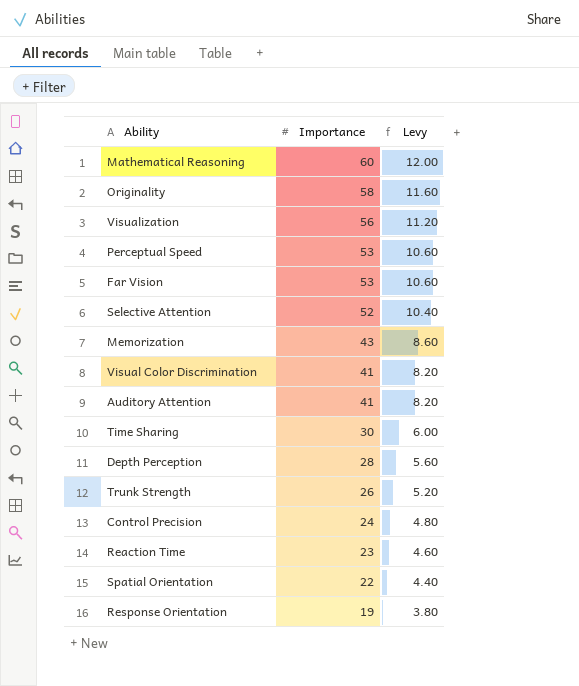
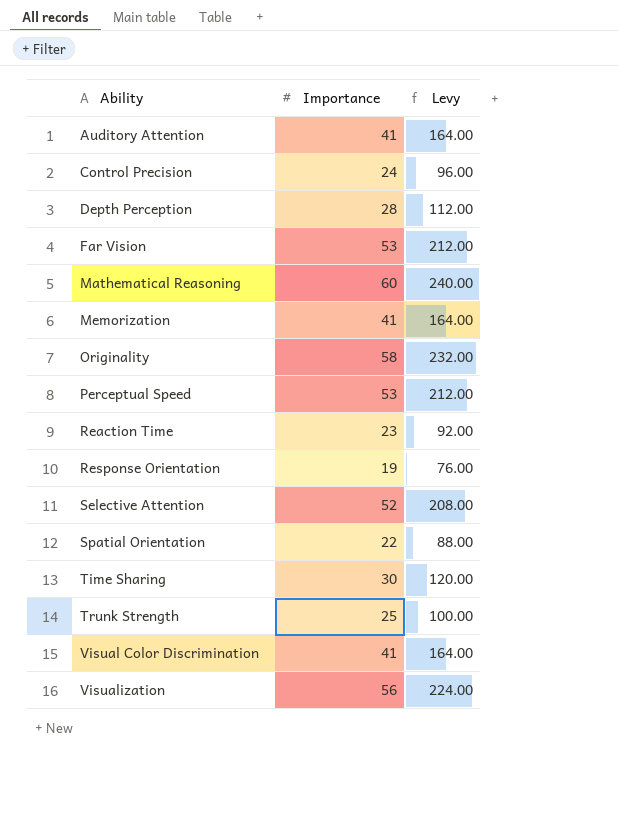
row order: Importance descending -> Ability ascending
column Levy | formula: [Importance] * 0.2 -> [Importance] * 4
Memorization | Importance: 43 -> 41
Trunk Strength | Importance: 26 -> 25

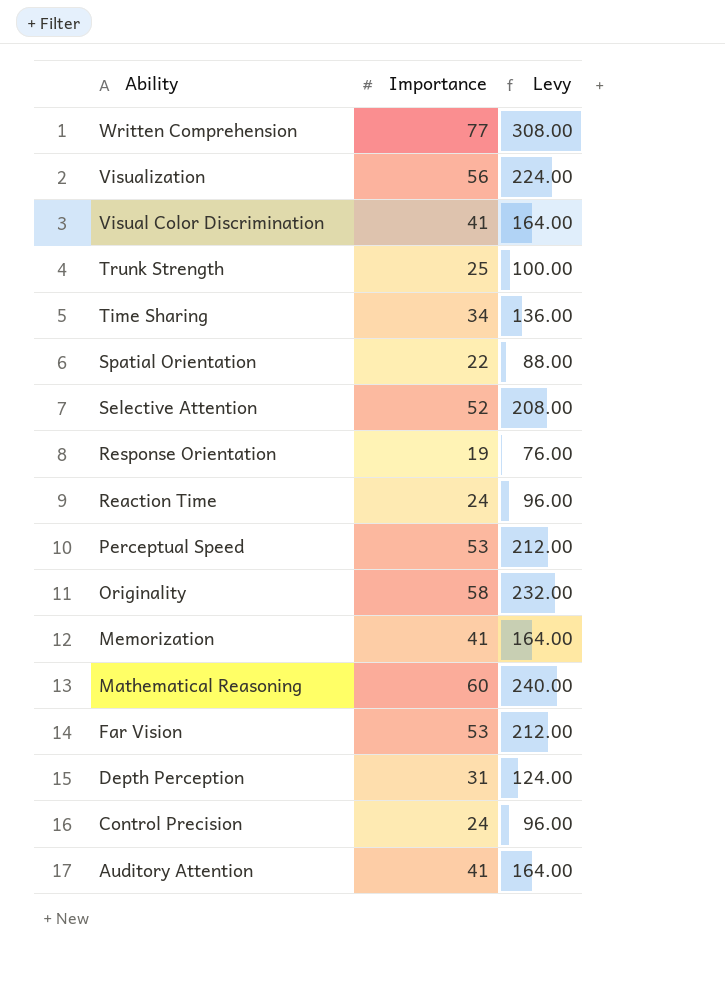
row order: Ability ascending -> Ability descending
row Written Comprehension: none -> 77 | 308.00
Time Sharing | Importance: 30 -> 34
Time Sharing | Levy: 120.00 -> 136.00
Reaction Time | Importance: 23 -> 24
Reaction Time | Levy: 92.00 -> 96.00
Depth Perception | Importance: 28 -> 31
Depth Perception | Levy: 112.00 -> 124.00

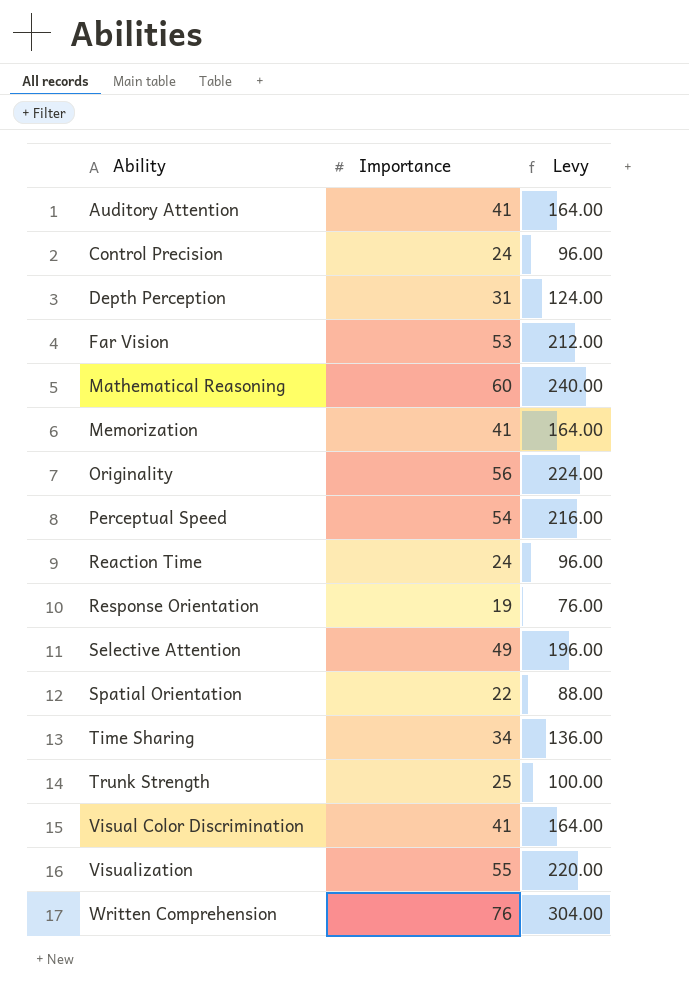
row order: Ability descending -> Ability ascending
Originality | Importance: 58 -> 56
Originality | Levy: 232.00 -> 224.00
Perceptual Speed | Importance: 53 -> 54
Perceptual Speed | Levy: 212.00 -> 216.00
Selective Attention | Importance: 52 -> 49
Selective Attention | Levy: 208.00 -> 196.00
Visualization | Importance: 56 -> 55
Visualization | Levy: 224.00 -> 220.00
Written Comprehension | Importance: 77 -> 76
Written Comprehension | Levy: 308.00 -> 304.00

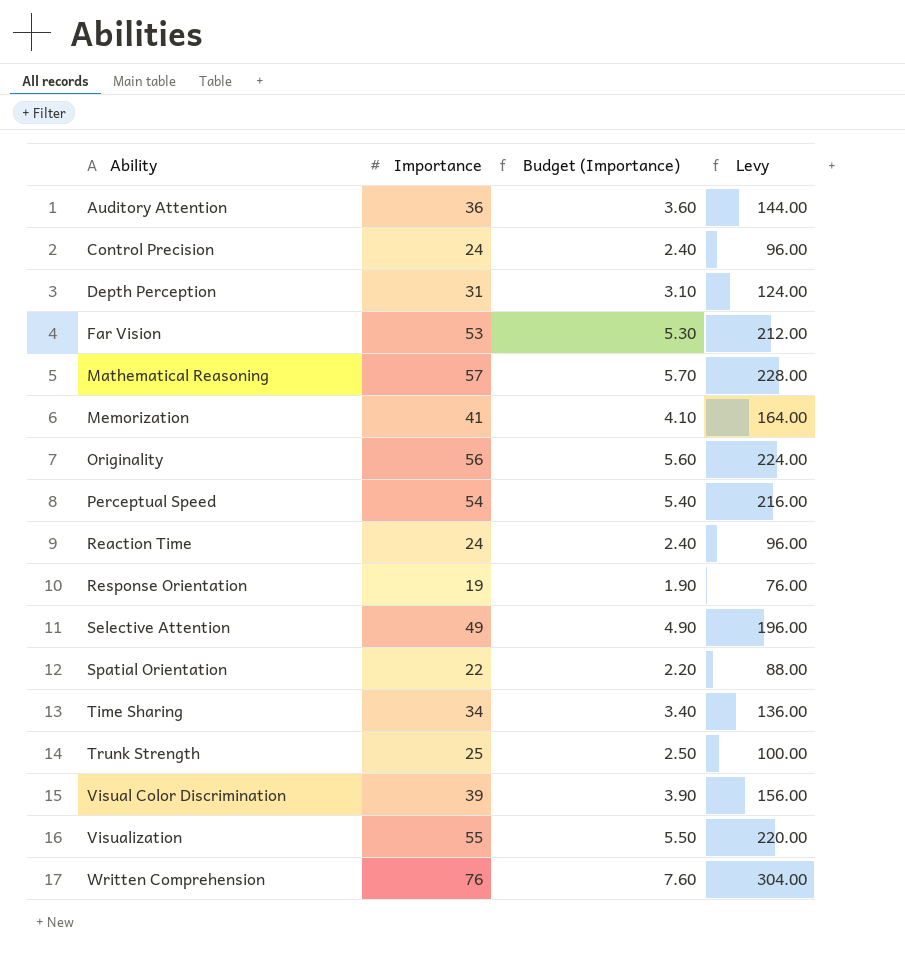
column Budget (Importance) | formula: none -> [Importance] * 0.1
Auditory Attention | Importance: 41 -> 36
Auditory Attention | Levy: 164.00 -> 144.00
Mathematical Reasoning | Importance: 60 -> 57
Mathematical Reasoning | Levy: 240.00 -> 228.00
Visual Color Discrimination | Importance: 41 -> 39
Visual Color Discrimination | Levy: 164.00 -> 156.00

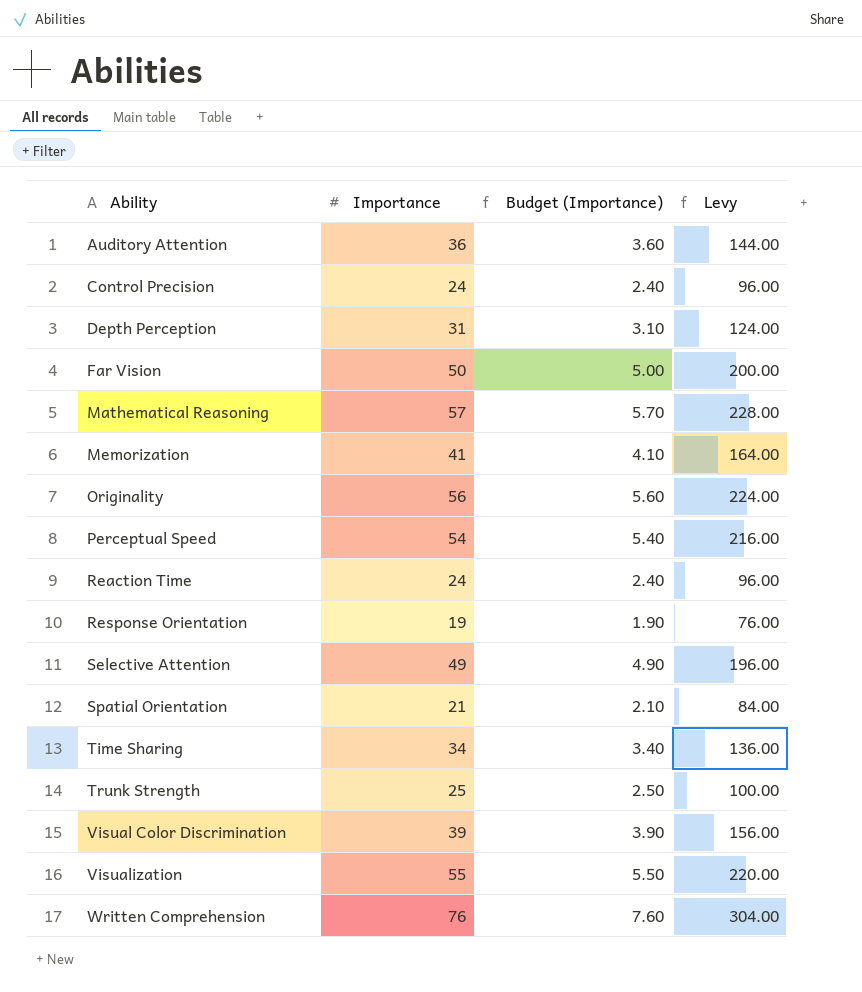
Far Vision | Importance: 53 -> 50
Far Vision | Budget (Importance): 5.30 -> 5.00
Far Vision | Levy: 212.00 -> 200.00
Spatial Orientation | Importance: 22 -> 21
Spatial Orientation | Budget (Importance): 2.20 -> 2.10
Spatial Orientation | Levy: 88.00 -> 84.00

